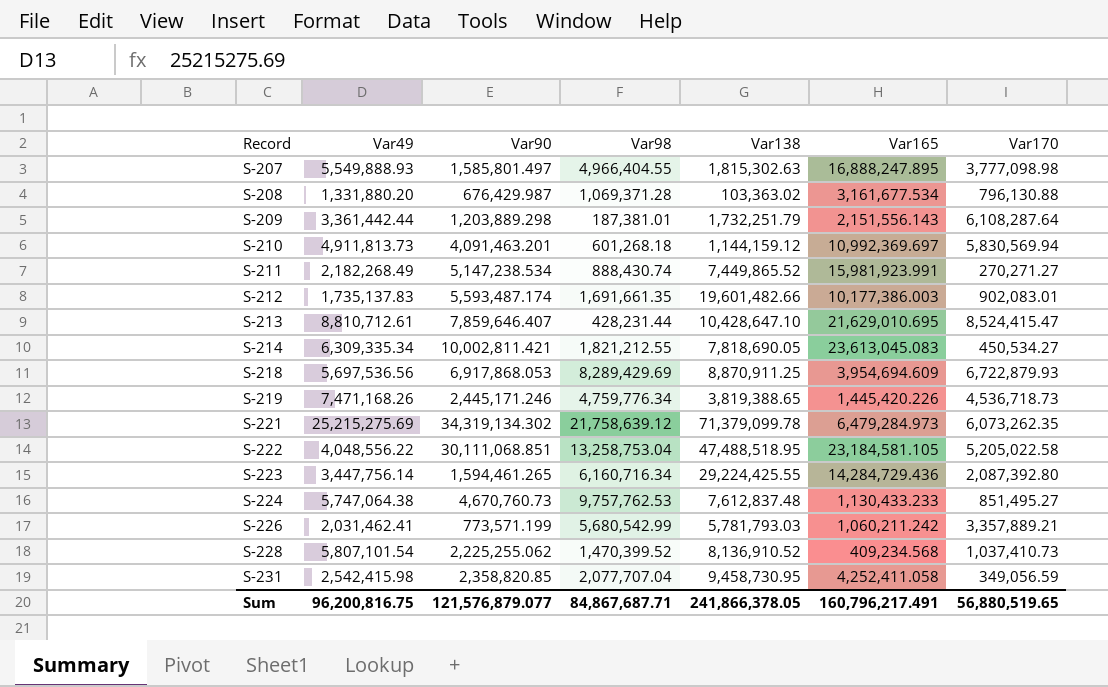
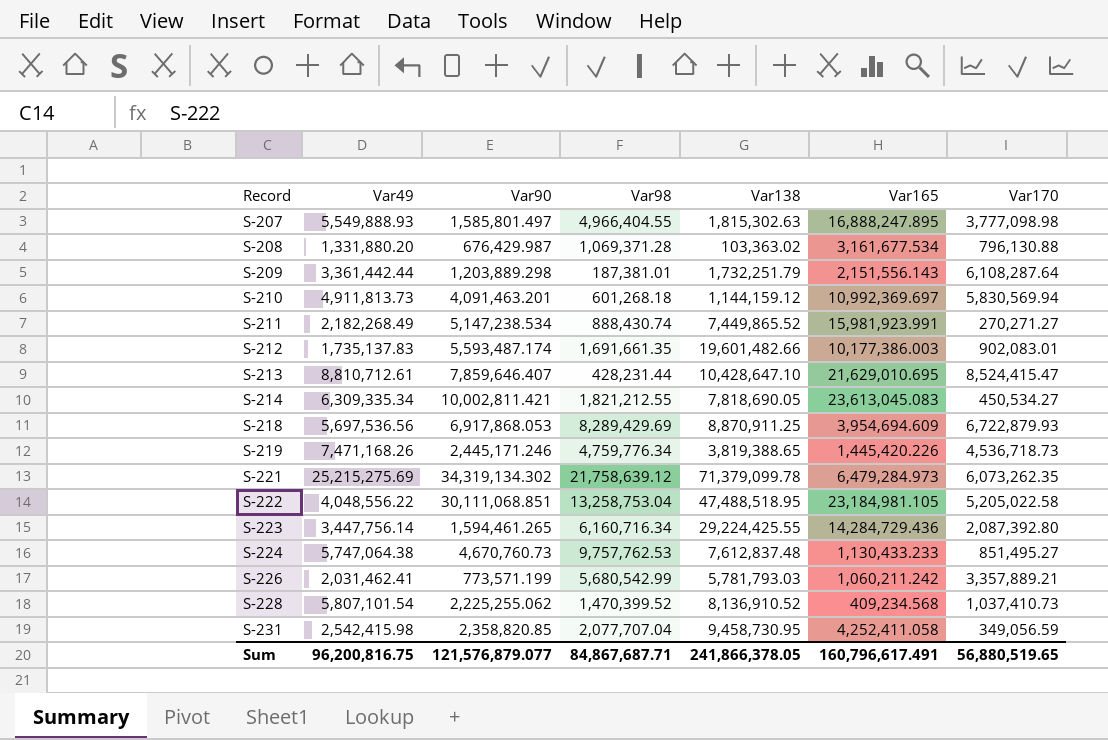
S-222 | Var165: 23,184,581.105 -> 23,184,981.105
Sum | Var165: 160,796,217.491 -> 160,796,617.491

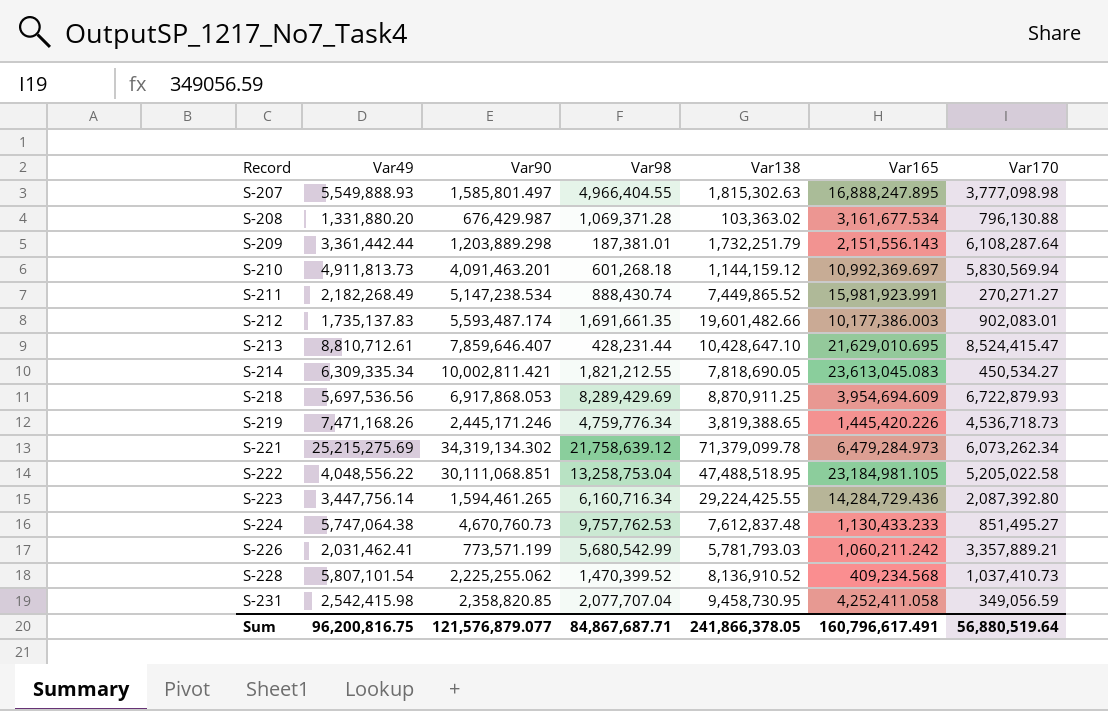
S-221 | Var170: 6,073,262.35 -> 6,073,262.34
Sum | Var170: 56,880,519.65 -> 56,880,519.64

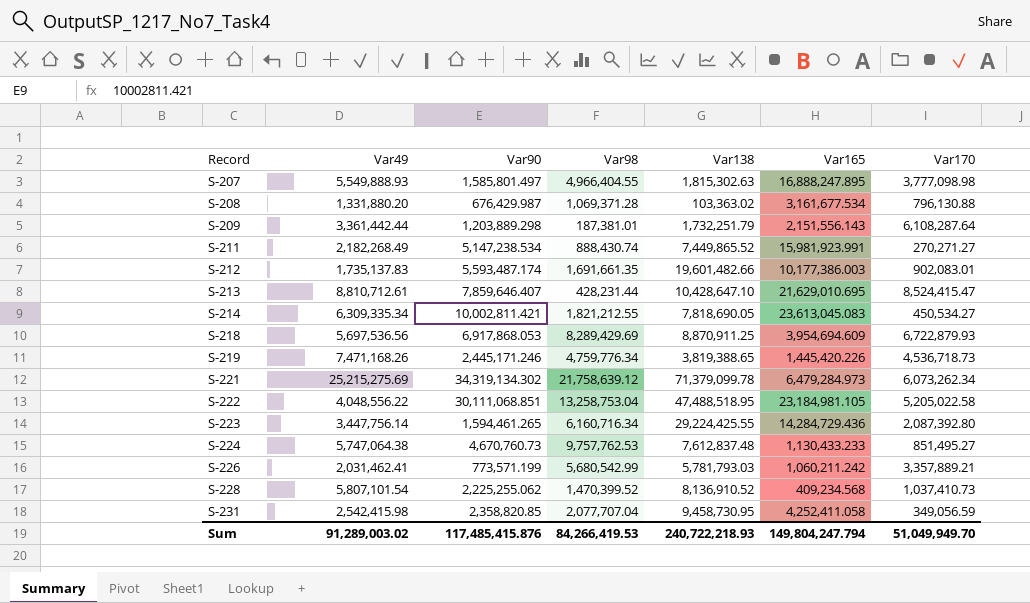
row S-210: 4,911,813.73 | 4,091,463.201 | 601,268.18 | 1,144,159.12 | 10,992,369.697 | 5,830,569.94 -> none
Sum | Var49: 96,200,816.75 -> 91,289,003.02
Sum | Var90: 121,576,879.077 -> 117,485,415.876
Sum | Var98: 84,867,687.71 -> 84,266,419.53
Sum | Var138: 241,866,378.05 -> 240,722,218.93
Sum | Var165: 160,796,617.491 -> 149,804,247.794
Sum | Var170: 56,880,519.64 -> 51,049,949.70

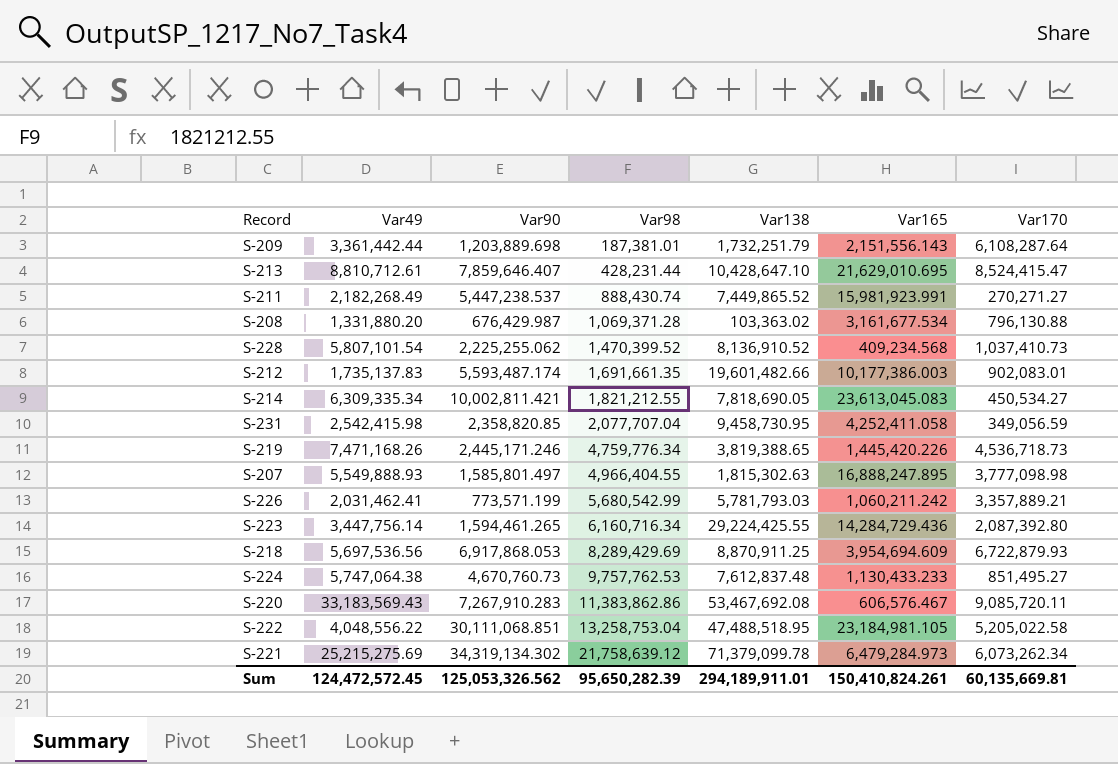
row order: Record ascending -> Var98 ascending
S-209 | Var90: 1,203,889.298 -> 1,203,889.698
S-211 | Var90: 5,147,238.534 -> 5,447,238.537
row S-220: none -> 33,183,569.43 | 7,267,910.283 | 11,383,862.86 | 53,467,692.08 | 606,576.467 | 9,085,720.11
Sum | Var49: 91,289,003.02 -> 124,472,572.45
Sum | Var90: 117,485,415.876 -> 125,053,326.562
Sum | Var98: 84,266,419.53 -> 95,650,282.39
Sum | Var138: 240,722,218.93 -> 294,189,911.01
Sum | Var165: 149,804,247.794 -> 150,410,824.261
Sum | Var170: 51,049,949.70 -> 60,135,669.81

